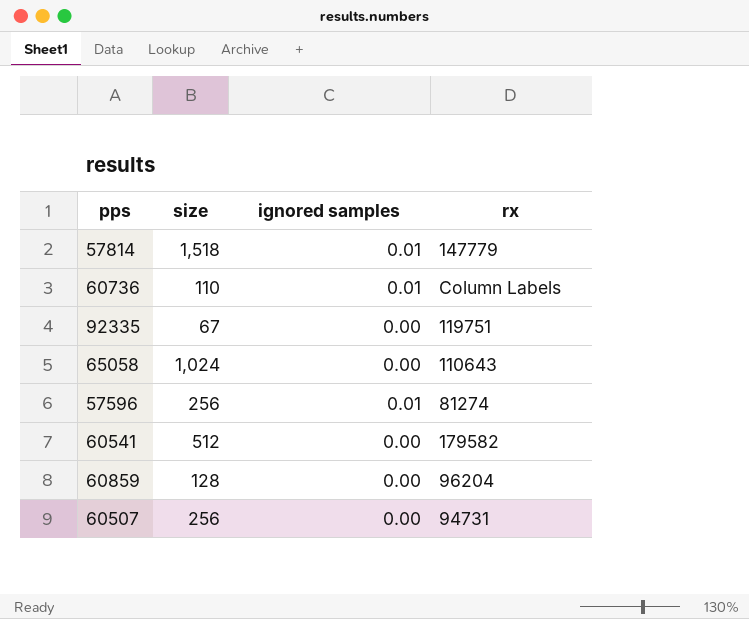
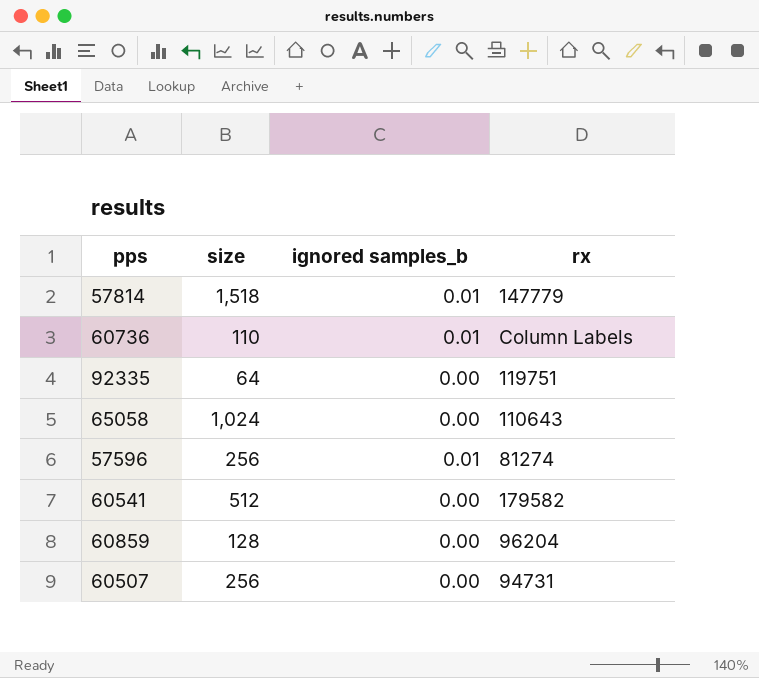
column name: ignored samples -> ignored samples_b
92335 | size: 67 -> 64

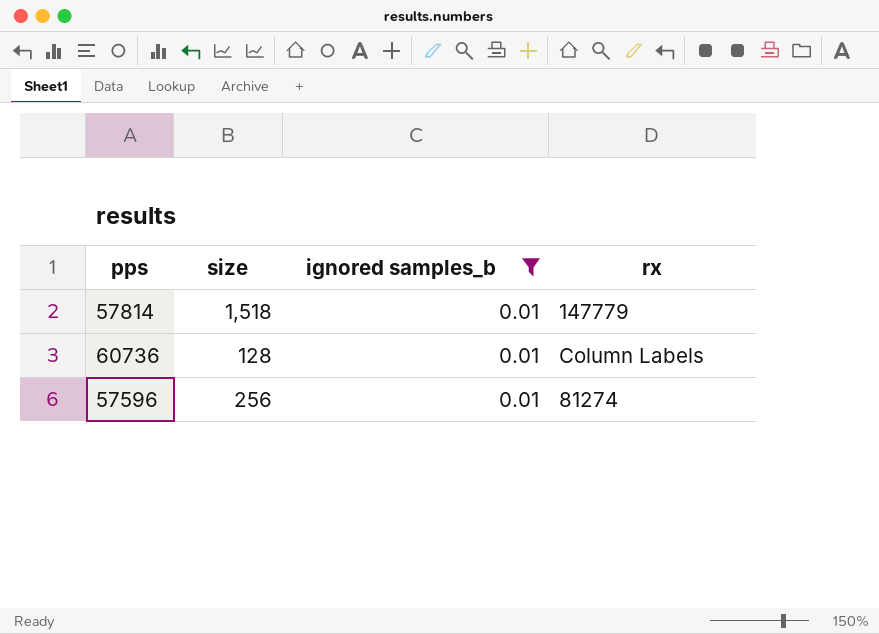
filter: none -> ignored samples_b = 0.01
60736 | size: 110 -> 128

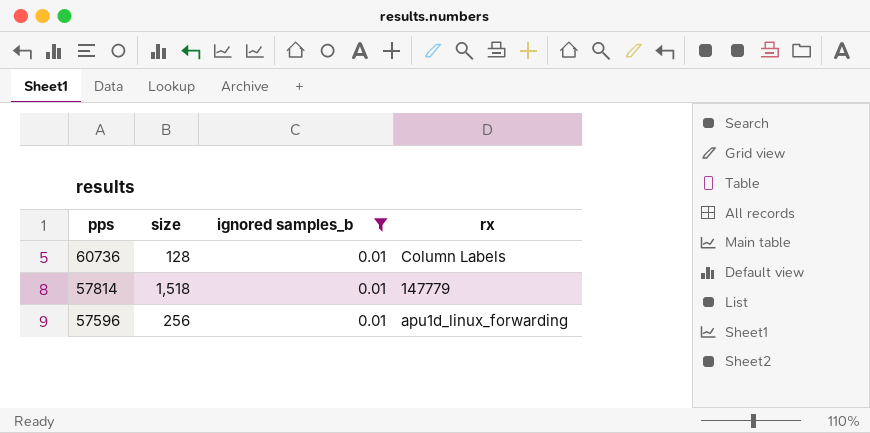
row order: none -> pps descending
57596 | rx: 81274 -> apu1d_linux_forwarding

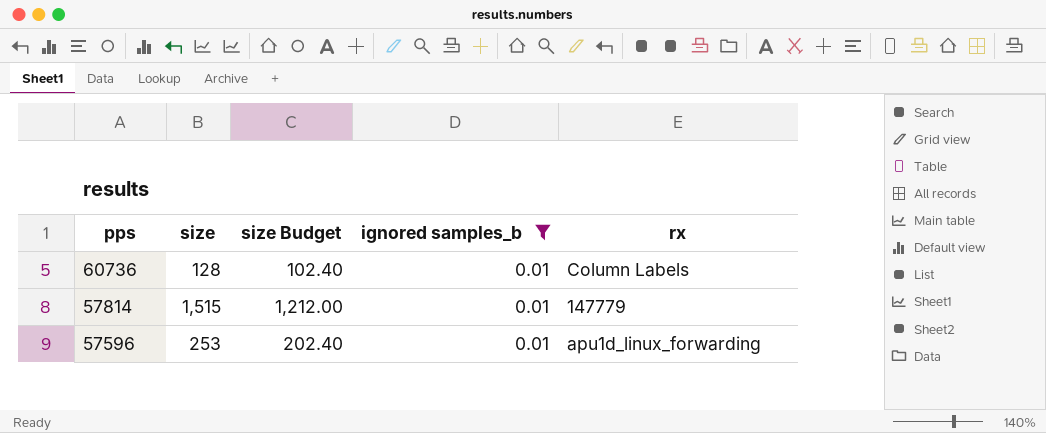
column size Budget | formula: none -> [size] * 0.8
57814 | size: 1,518 -> 1,515
57596 | size: 256 -> 253

